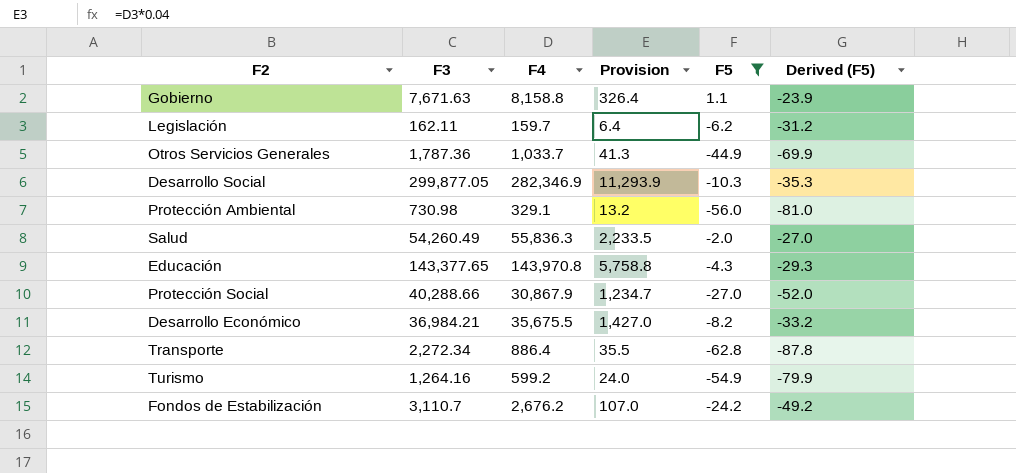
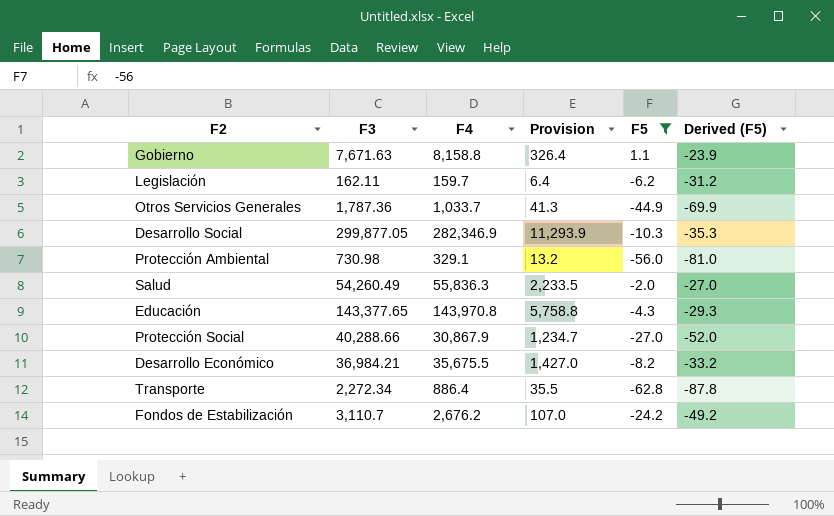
row Turismo: 1,264.16 | 599.2 | 24.0 | -54.9 | -79.9 -> none

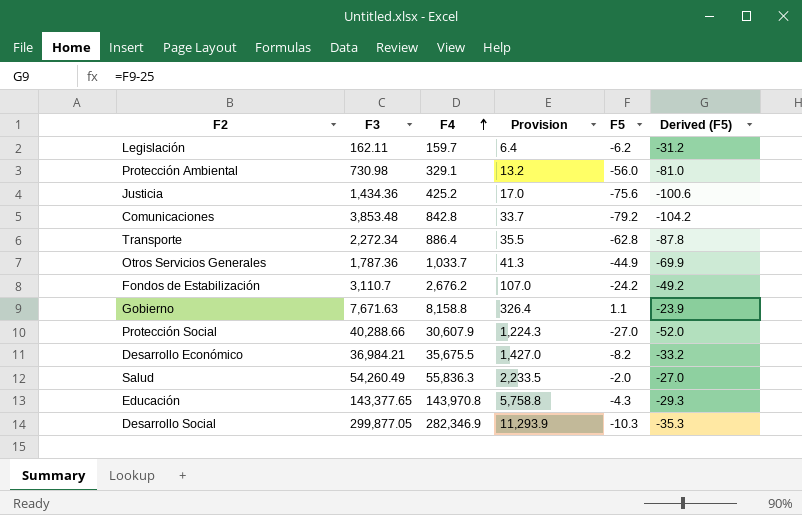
filter: F5 >= -62.8 -> none
row order: none -> F4 ascending
Protección Social | F4: 30,867.9 -> 30,607.9
Protección Social | Provision: 1,234.7 -> 1,224.3

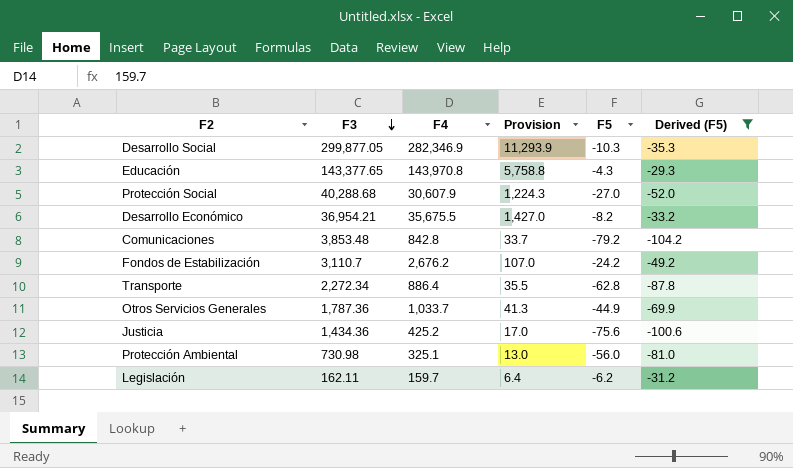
filter: none -> Derived (F5) <= -29.3
row order: F4 ascending -> F3 descending
Protección Social | F3: 40,288.66 -> 40,288.68
Desarrollo Económico | F3: 36,984.21 -> 36,954.21
Protección Ambiental | F4: 329.1 -> 325.1
Protección Ambiental | Provision: 13.2 -> 13.0

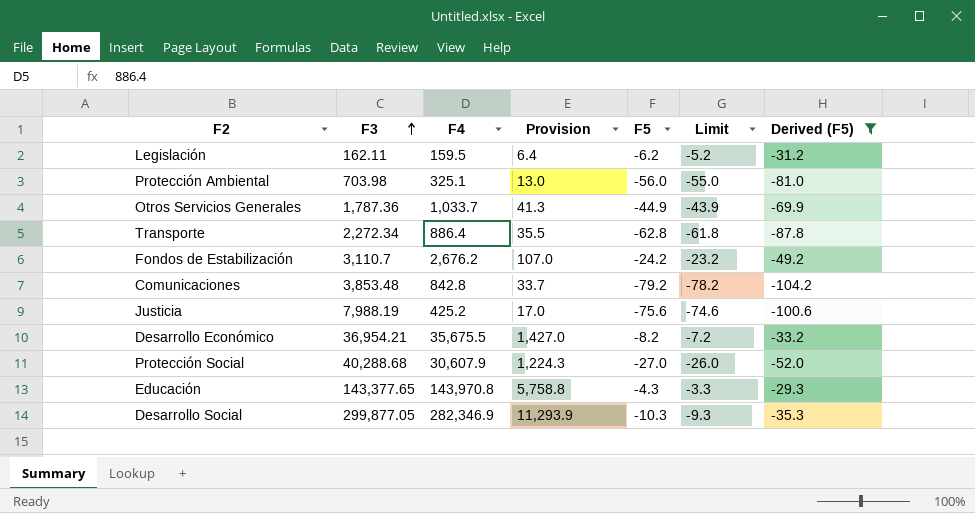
row order: F3 descending -> F3 ascending
column Limit | formula: none -> [F5] + 1
Legislación | F4: 159.7 -> 159.5
Protección Ambiental | F3: 730.98 -> 703.98
Justicia | F3: 1,434.36 -> 7,988.19

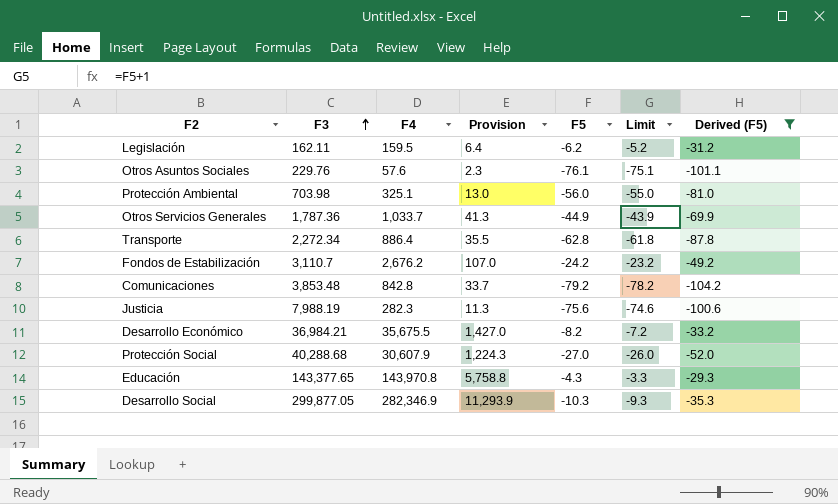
row Otros Asuntos Sociales: none -> 229.76 | 57.6 | 2.3 | -76.1 | -75.1 | -101.1
Justicia | F4: 425.2 -> 282.3
Justicia | Provision: 17.0 -> 11.3
Desarrollo Económico | F3: 36,954.21 -> 36,984.21

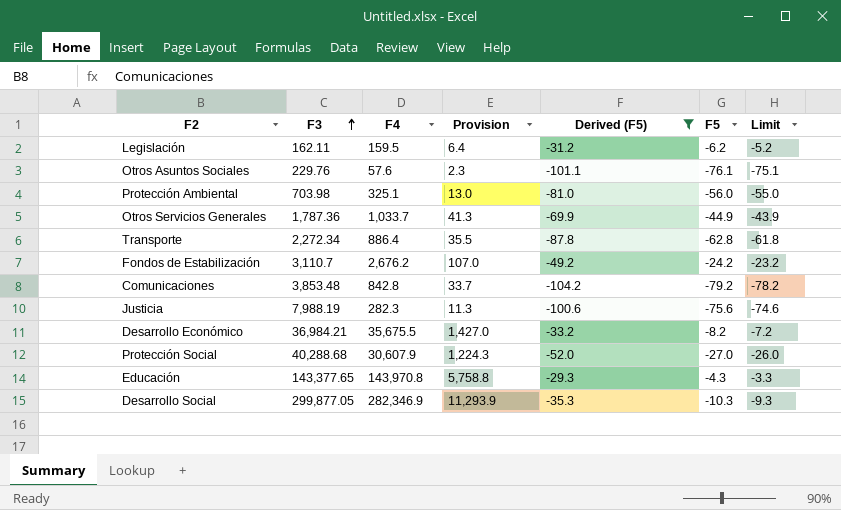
column Derived (F5) | position: 7 -> 5

